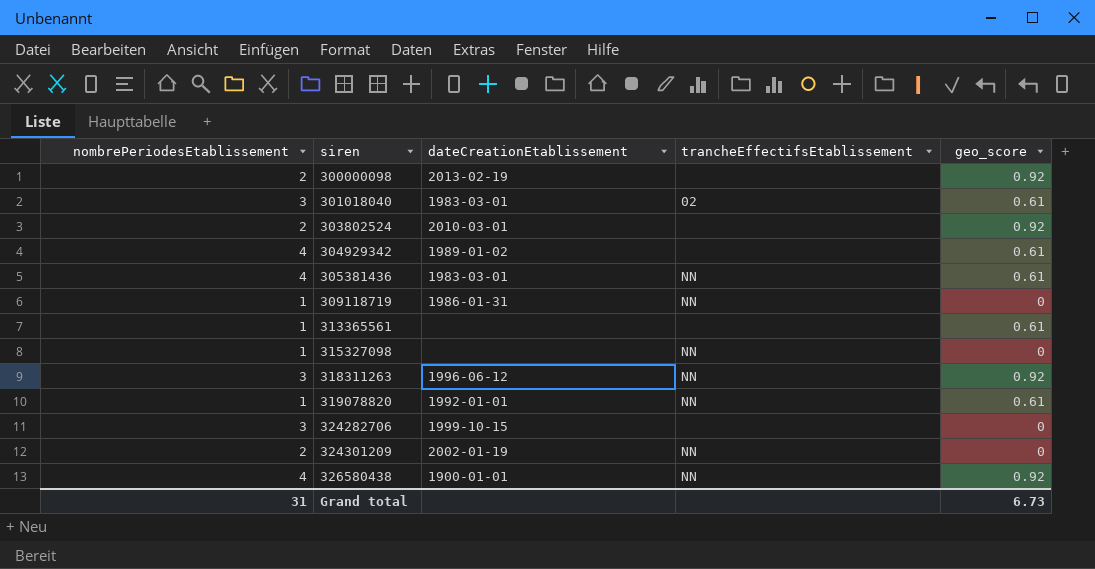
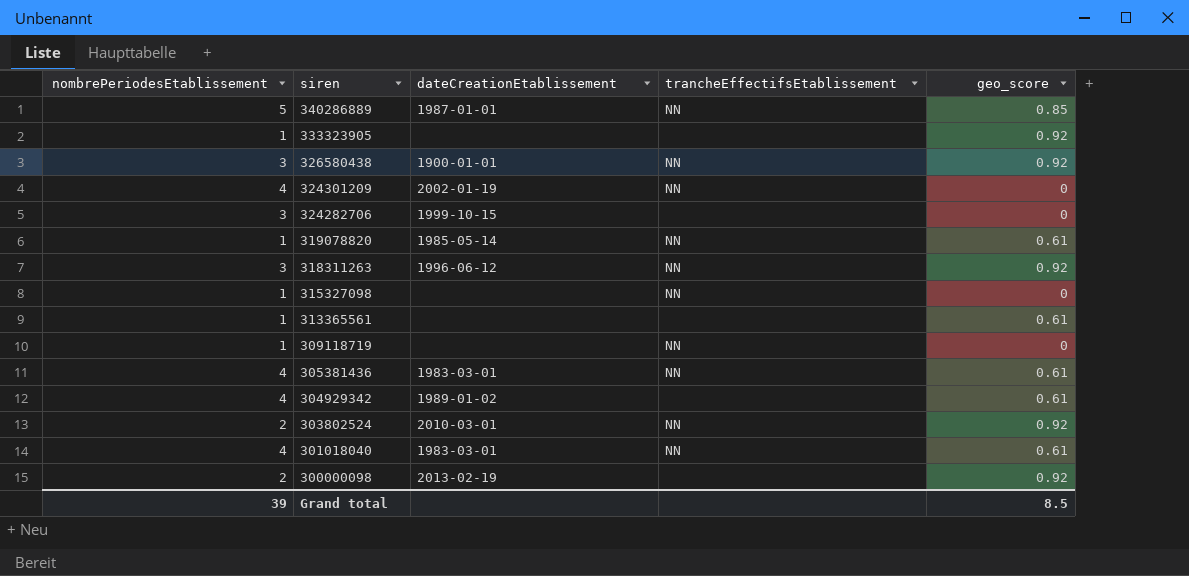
row order: siren ascending -> siren descending
row 340286889: none -> 5 | 1987-01-01 | NN | 0.85
row 333323905: none -> 1 | none | none | 0.92
326580438 | nombrePeriodesEtablissement: 4 -> 3
324301209 | nombrePeriodesEtablissement: 2 -> 4
319078820 | dateCreationEtablissement: 1992-01-01 -> 1985-05-14
309118719 | dateCreationEtablissement: 1986-01-31 -> none
303802524 | trancheEffectifsEtablissement: none -> NN
301018040 | nombrePeriodesEtablissement: 3 -> 4
301018040 | trancheEffectifsEtablissement: 02 -> NN
Grand total | nombrePeriodesEtablissement: 31 -> 39
Grand total | geo_score: 6.73 -> 8.5

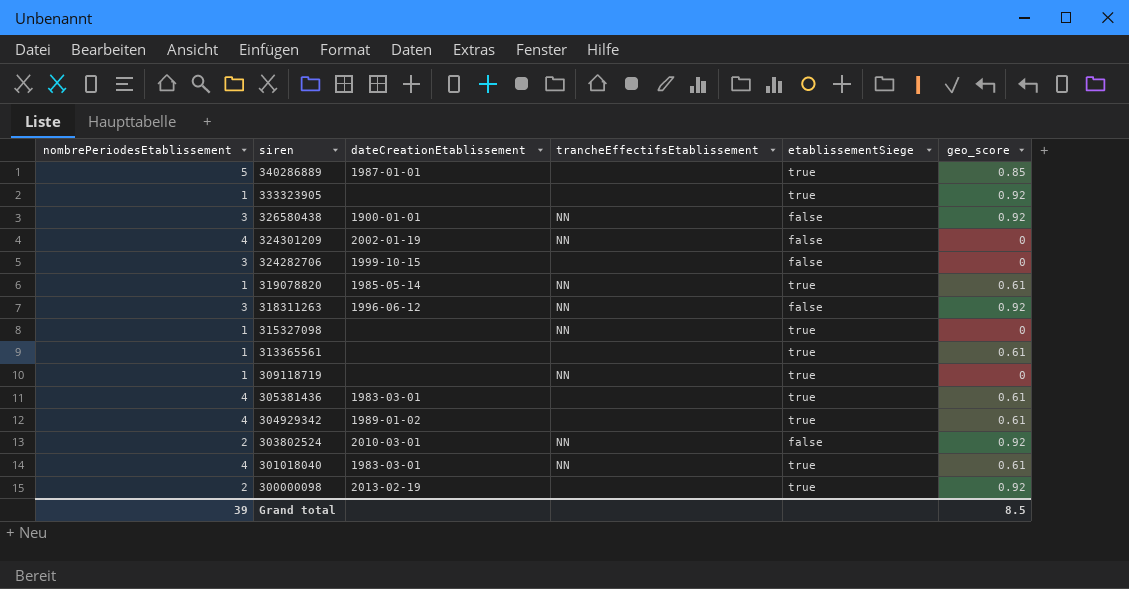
column etablissementSiege | position: none -> 5
340286889 | trancheEffectifsEtablissement: NN -> none
305381436 | trancheEffectifsEtablissement: NN -> none

